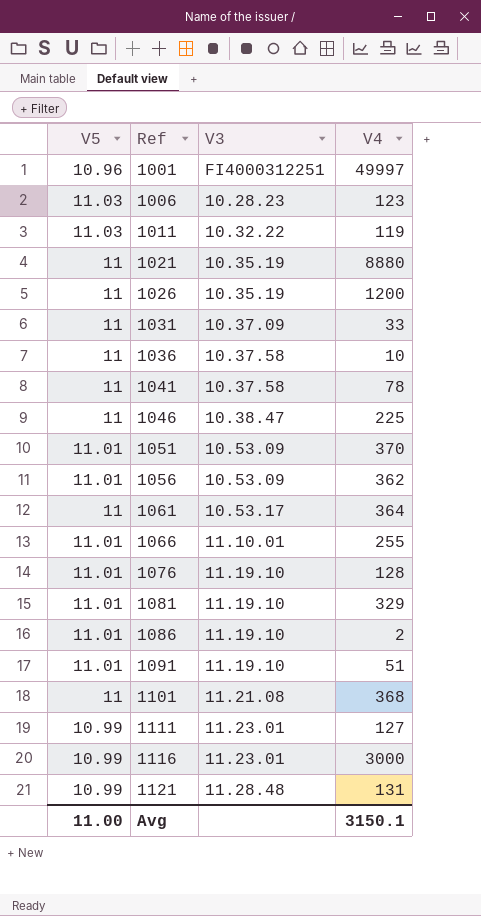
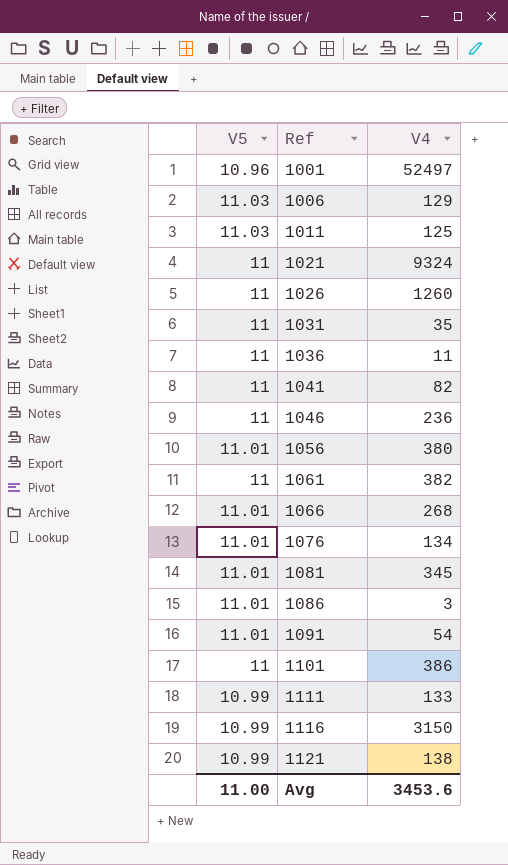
column V3 | position: 3 -> none
row 1051: 11.01 | 10.53.09 | 370 -> none
1001 | V4: 49997 -> 52497
1006 | V4: 123 -> 129
1011 | V4: 119 -> 125
1021 | V4: 8880 -> 9324
1026 | V4: 1200 -> 1260
1031 | V4: 33 -> 35
1036 | V4: 10 -> 11
1041 | V4: 78 -> 82
1046 | V4: 225 -> 236
1056 | V4: 362 -> 380
1061 | V4: 364 -> 382
1066 | V4: 255 -> 268
1076 | V4: 128 -> 134
1081 | V4: 329 -> 345
1086 | V4: 2 -> 3
1091 | V4: 51 -> 54
1101 | V4: 368 -> 386
1111 | V4: 127 -> 133
1116 | V4: 3000 -> 3150
1121 | V4: 131 -> 138
Avg | V4: 3150.1 -> 3453.6

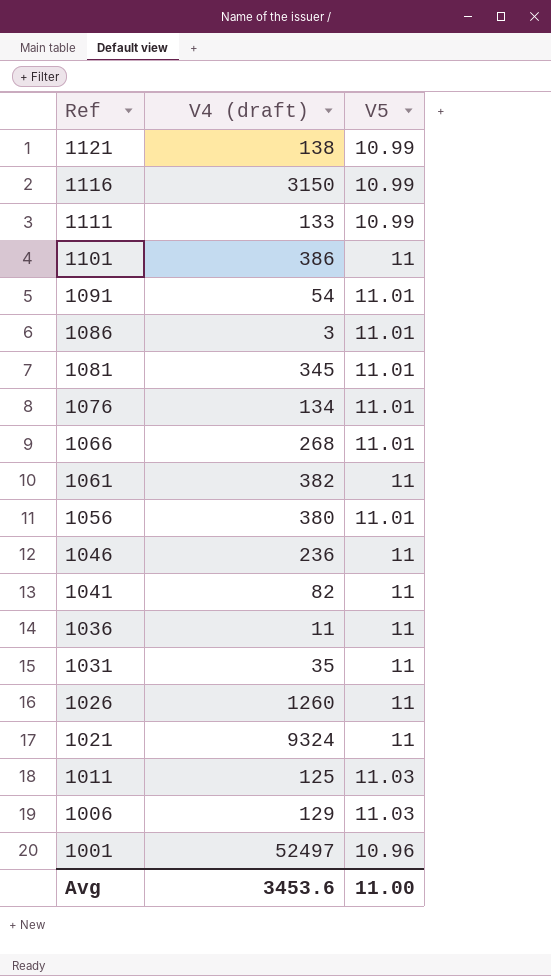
row order: Ref ascending -> Ref descending
column name: V4 -> V4 (draft)
column V5 | position: 1 -> 3

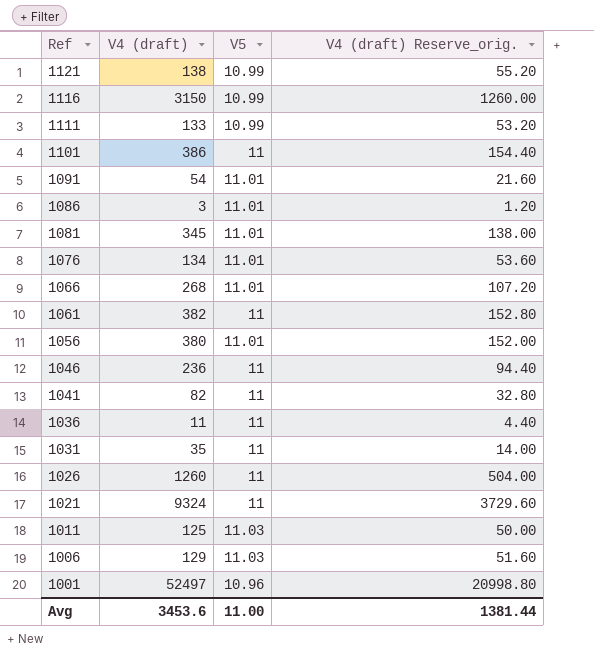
column V4 (draft) Reserve_orig. | formula: none -> [V4 (draft)] * 0.4

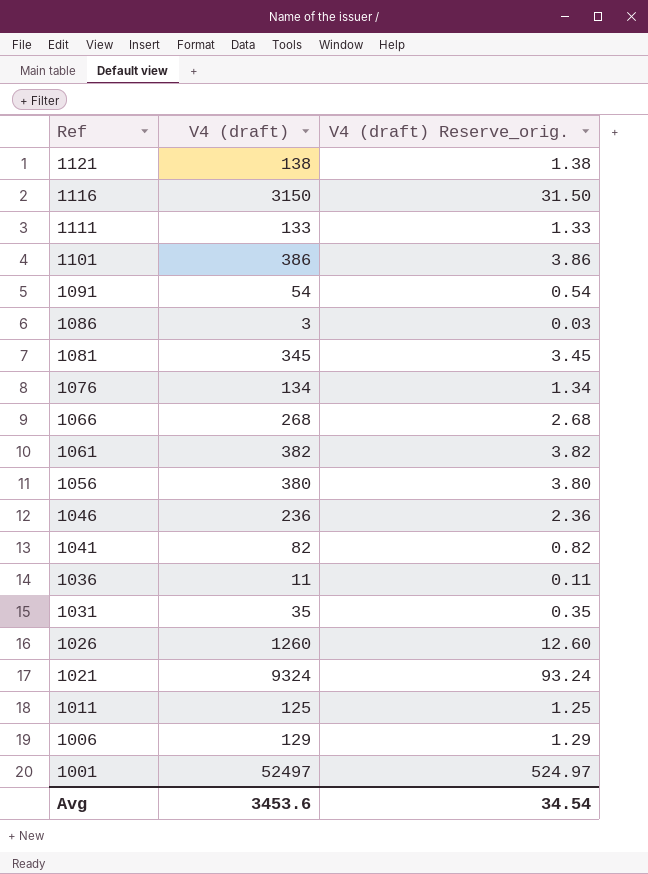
column V5 | position: 3 -> none
column V4 (draft) Reserve_orig. | formula: [V4 (draft)] * 0.4 -> [V4 (draft)] * 0.01
Avg | V4 (draft) Reserve_orig.: 1381.44 -> 34.54

